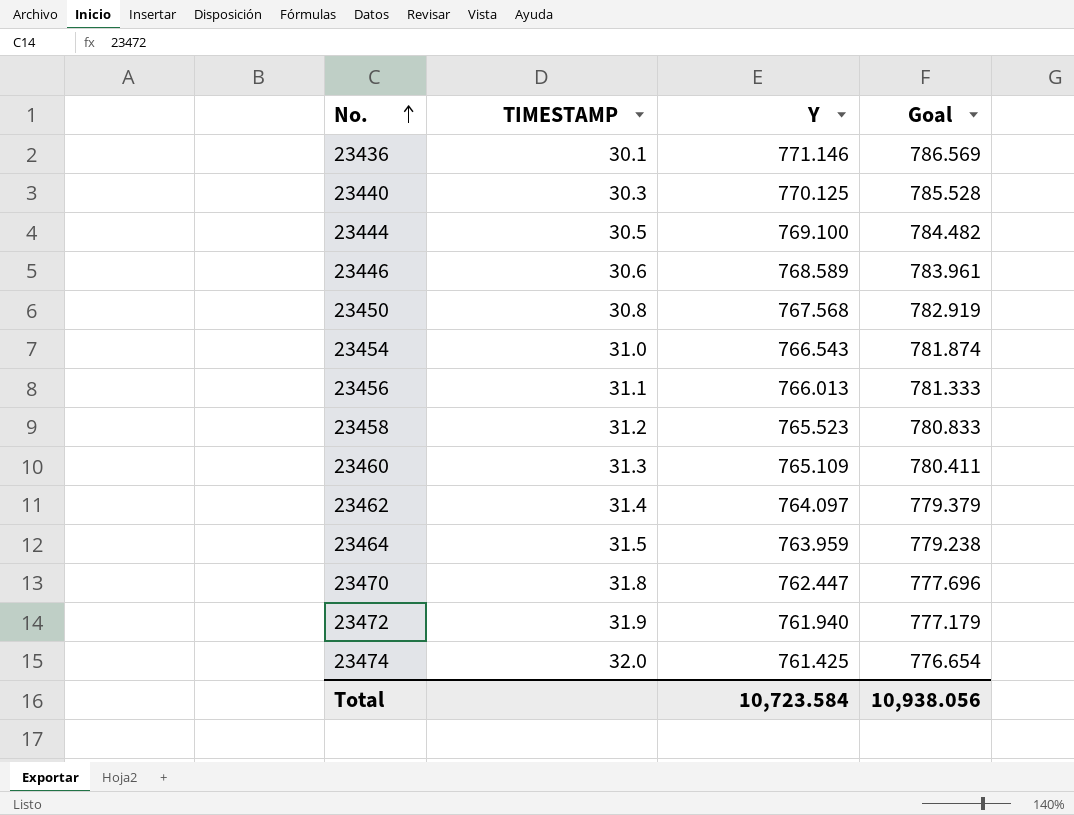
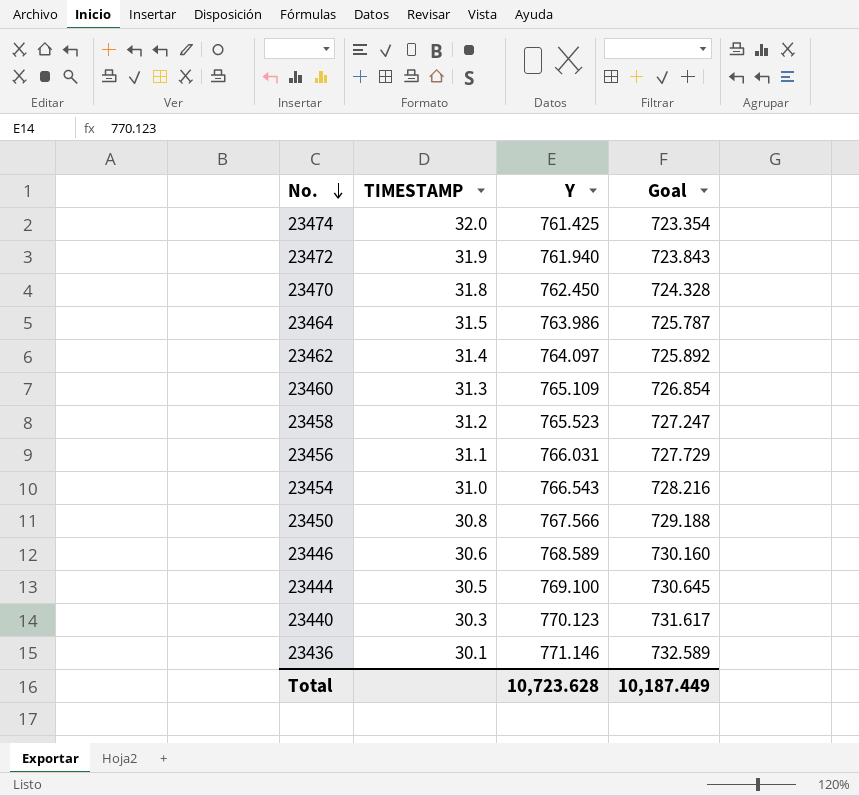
row order: No. ascending -> No. descending
column Goal | formula: [Y] * 1.02 -> [Y] * 0.95
23470 | Y: 762.447 -> 762.450
23464 | Y: 763.959 -> 763.986
23456 | Y: 766.013 -> 766.031
23450 | Y: 767.568 -> 767.566
23440 | Y: 770.125 -> 770.123
Total | Y: 10,723.584 -> 10,723.628
Total | Goal: 10,938.056 -> 10,187.449

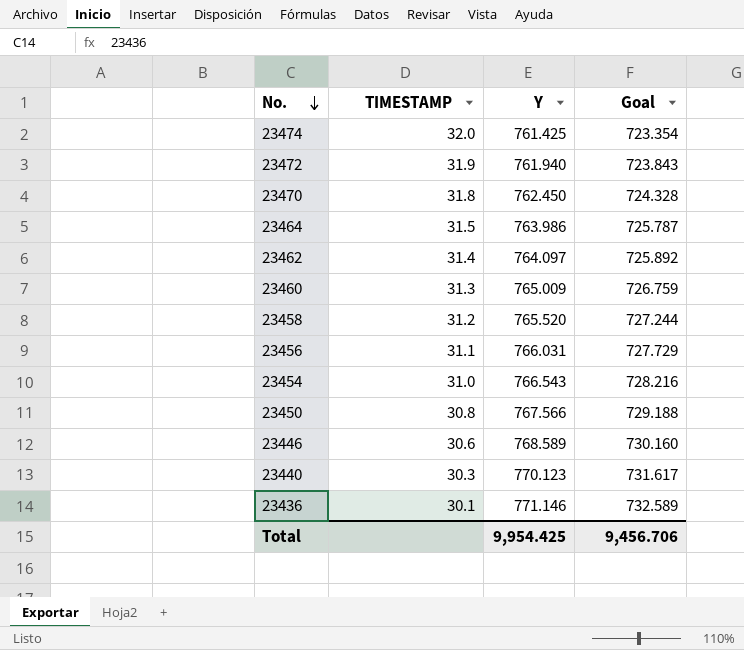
row 23444: 30.5 | 769.100 | 730.645 -> none
23460 | Y: 765.109 -> 765.009
23460 | Goal: 726.854 -> 726.759
23458 | Y: 765.523 -> 765.520
23458 | Goal: 727.247 -> 727.244
Total | Y: 10,723.628 -> 9,954.425
Total | Goal: 10,187.449 -> 9,456.706

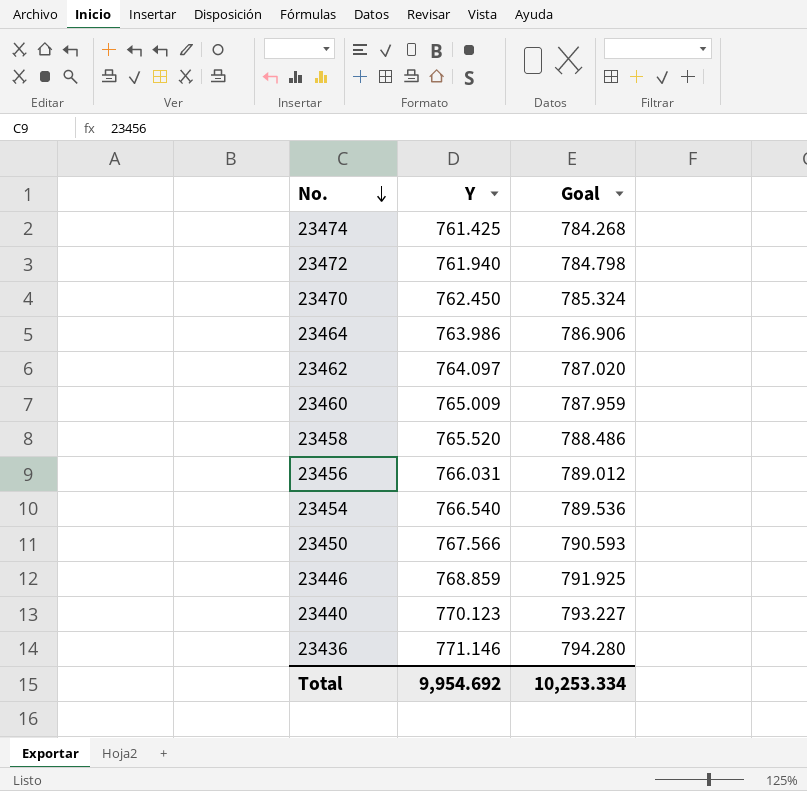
column TIMESTAMP | position: 2 -> none
column Goal | formula: [Y] * 0.95 -> [Y] * 1.03
23454 | Y: 766.543 -> 766.540
23446 | Y: 768.589 -> 768.859
Total | Y: 9,954.425 -> 9,954.692
Total | Goal: 9,456.706 -> 10,253.334

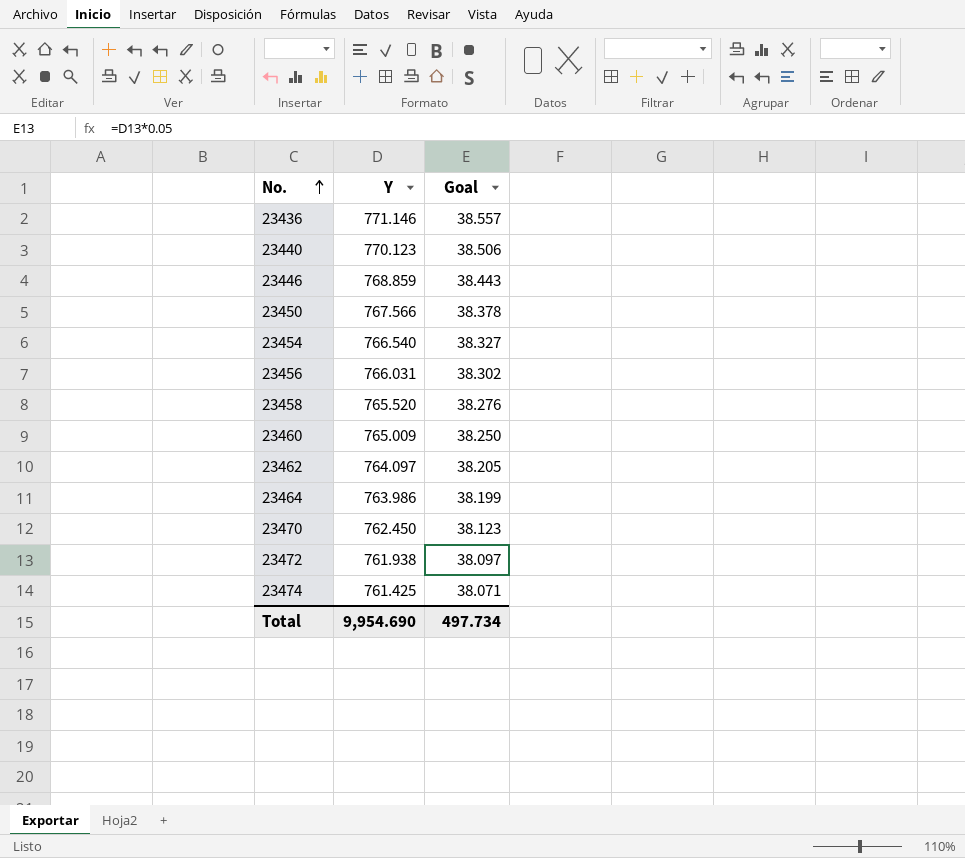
row order: No. descending -> No. ascending
column Goal | formula: [Y] * 1.03 -> [Y] * 0.05
23472 | Y: 761.940 -> 761.938
Total | Y: 9,954.692 -> 9,954.690
Total | Goal: 10,253.334 -> 497.734

